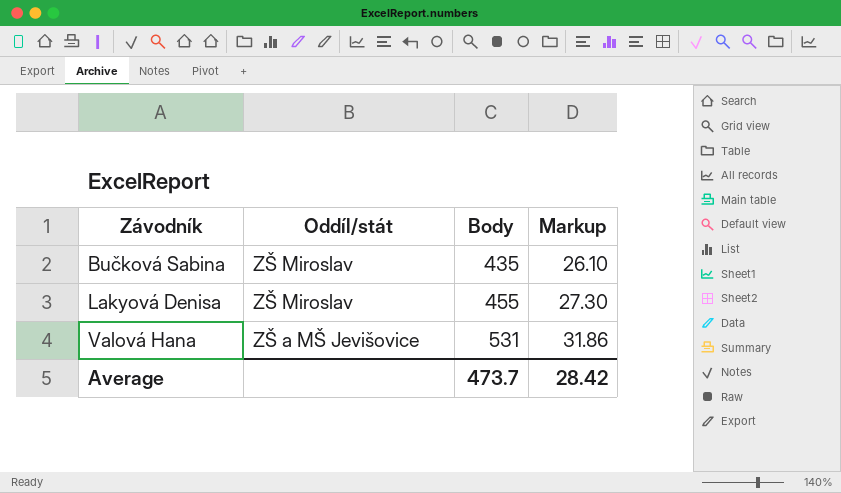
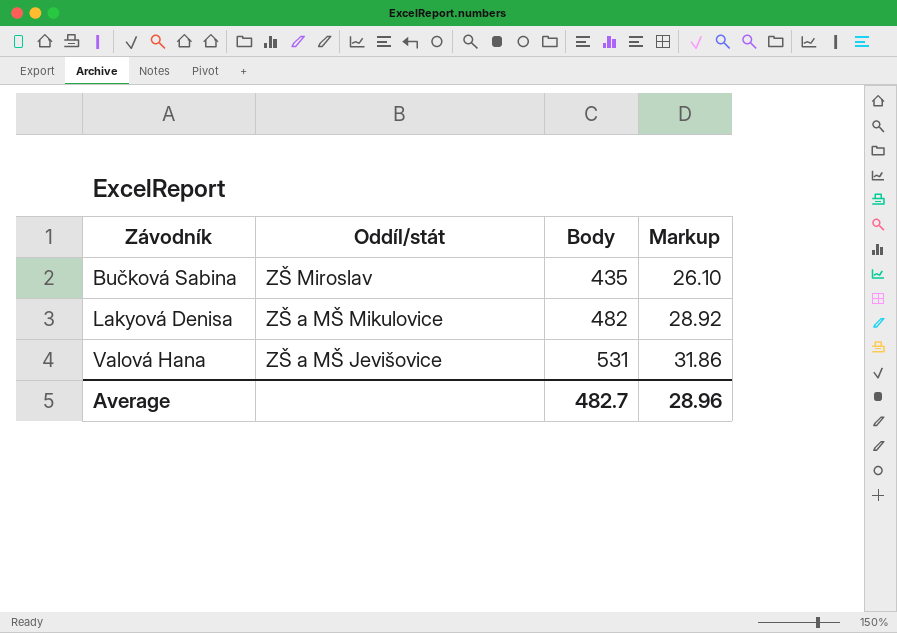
Lakyová Denisa | Oddíl/stát: ZŠ Miroslav -> ZŠ a MŠ Mikulovice
Lakyová Denisa | Body: 455 -> 482
Lakyová Denisa | Markup: 27.30 -> 28.92
Average | Body: 473.7 -> 482.7
Average | Markup: 28.42 -> 28.96

